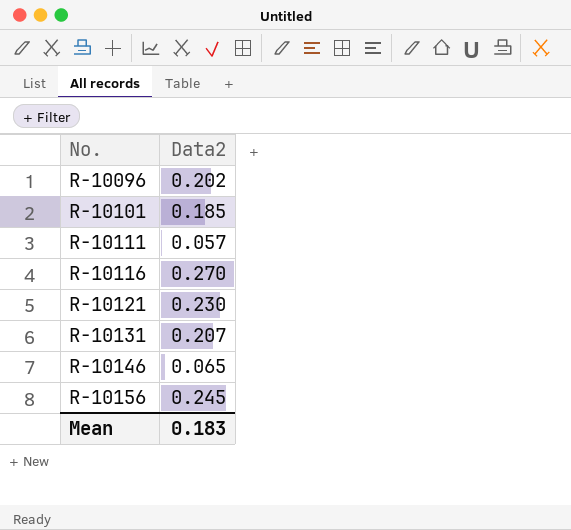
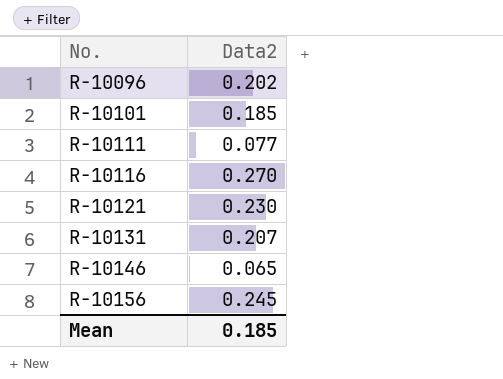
R-10111 | Data2: 0.057 -> 0.077
Mean | Data2: 0.183 -> 0.185

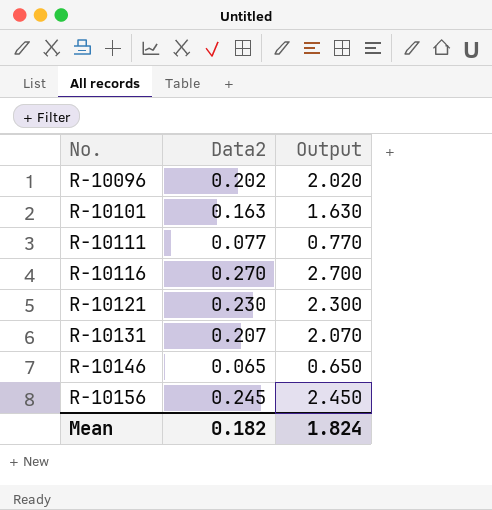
column Output | formula: none -> [Data2] * 10
R-10101 | Data2: 0.185 -> 0.163
Mean | Data2: 0.185 -> 0.182

